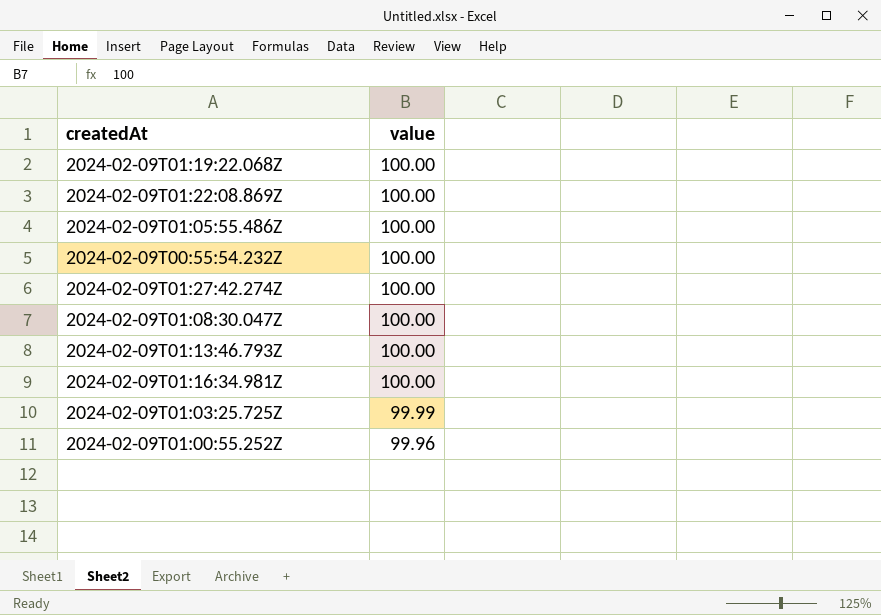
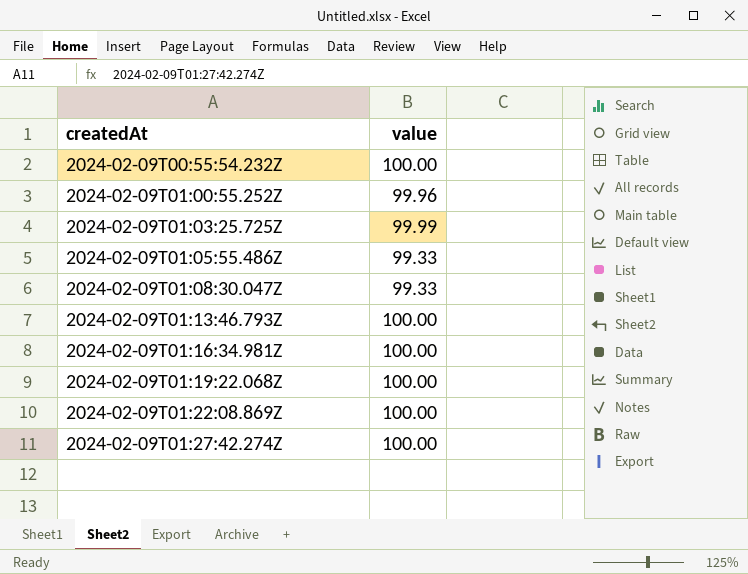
row order: value descending -> createdAt ascending
2024-02-09T01:05:55.486Z | value: 100.00 -> 99.33
2024-02-09T01:08:30.047Z | value: 100.00 -> 99.33

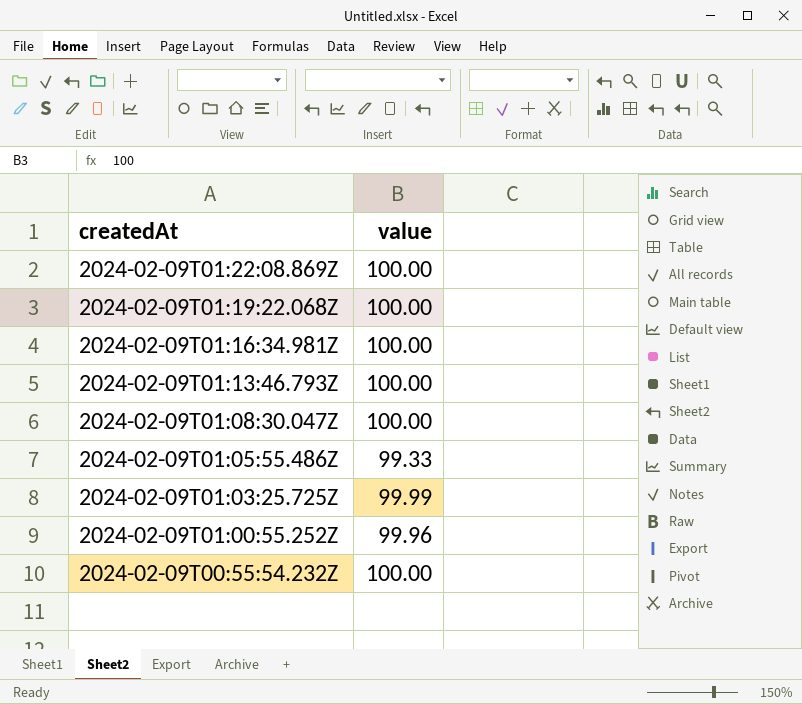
row order: createdAt ascending -> createdAt descending
row 2024-02-09T01:27:42.274Z: 100.00 -> none
2024-02-09T01:08:30.047Z | value: 99.33 -> 100.00

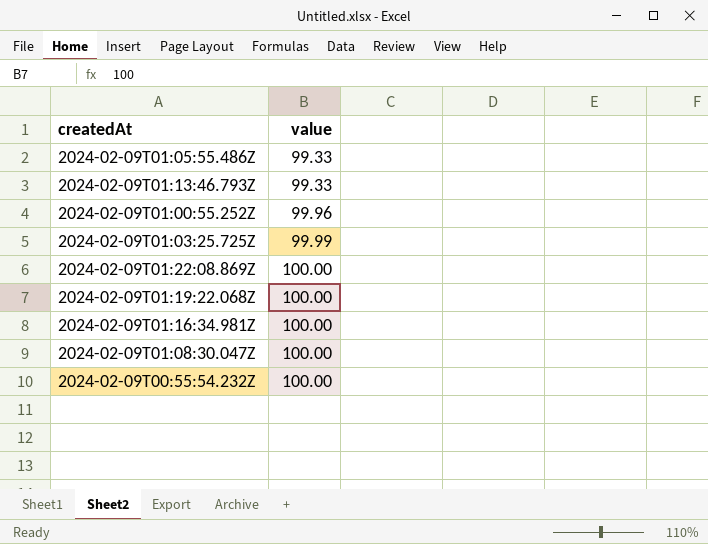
row order: createdAt descending -> value ascending
2024-02-09T01:13:46.793Z | value: 100.00 -> 99.33

